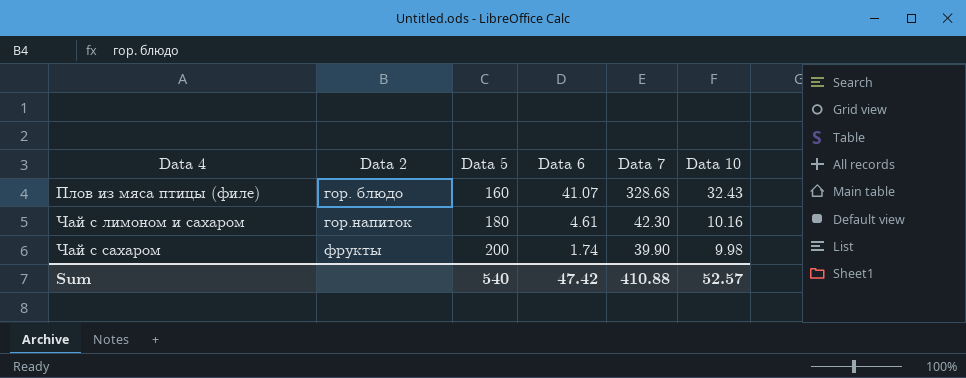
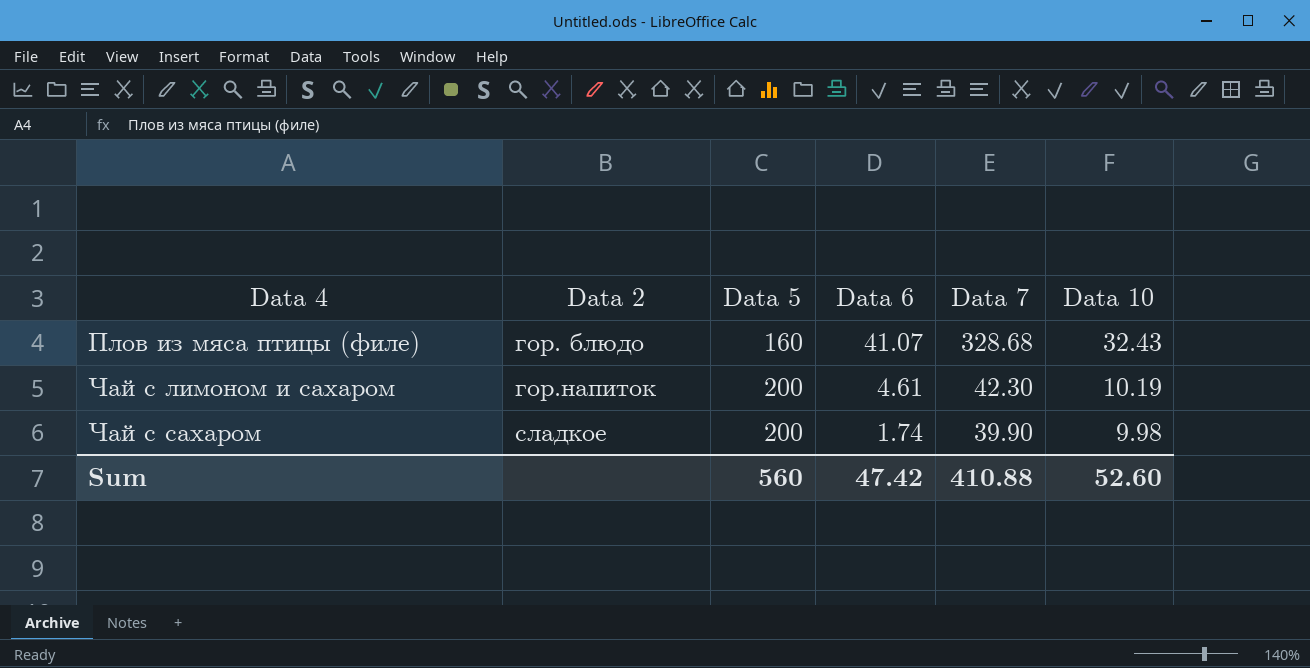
Чай с лимоном и сахаром | Data 5: 180 -> 200
Чай с лимоном и сахаром | Data 10: 10.16 -> 10.19
Чай с сахаром | Data 2: фрукты -> сладкое
Sum | Data 5: 540 -> 560
Sum | Data 10: 52.57 -> 52.60

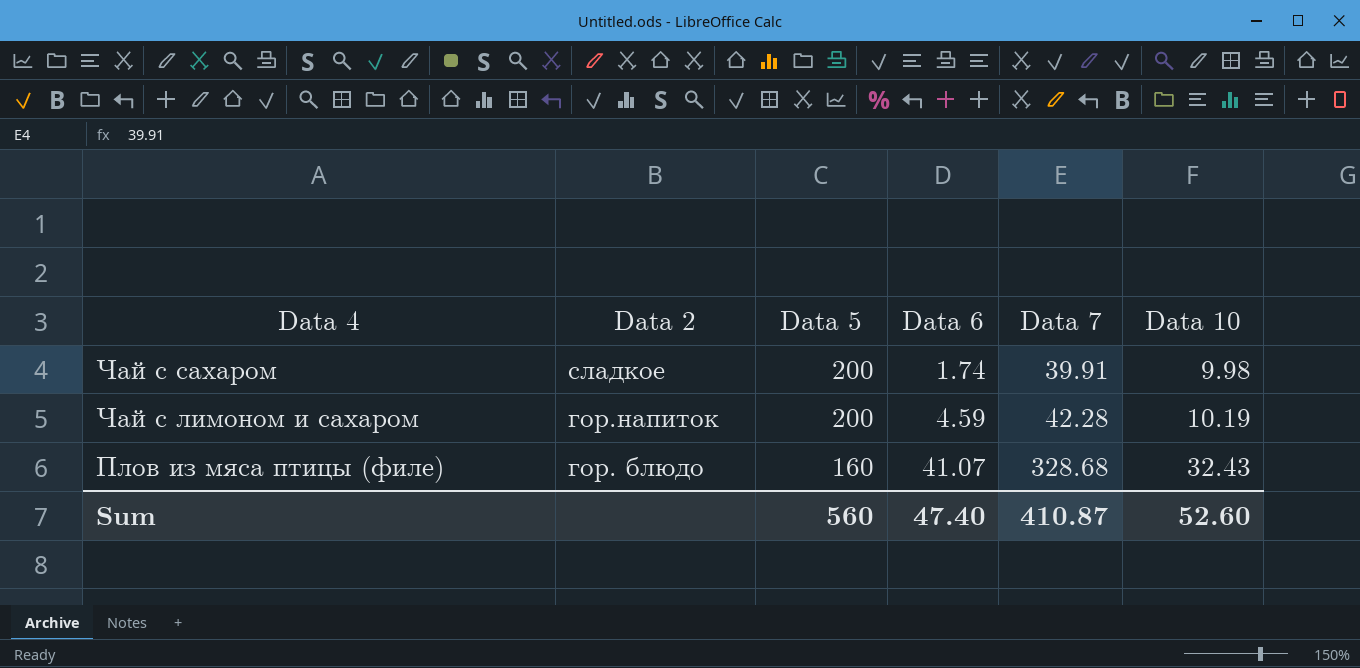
row order: Data 4 ascending -> Data 4 descending
Чай с сахаром | Data 7: 39.90 -> 39.91
Чай с лимоном и сахаром | Data 6: 4.61 -> 4.59
Чай с лимоном и сахаром | Data 7: 42.30 -> 42.28
Sum | Data 6: 47.42 -> 47.40
Sum | Data 7: 410.88 -> 410.87

